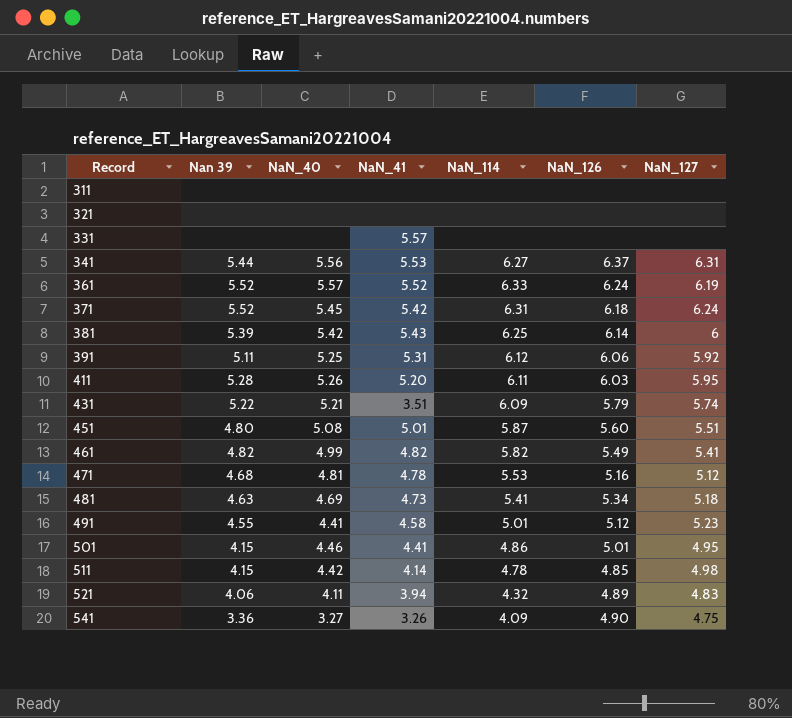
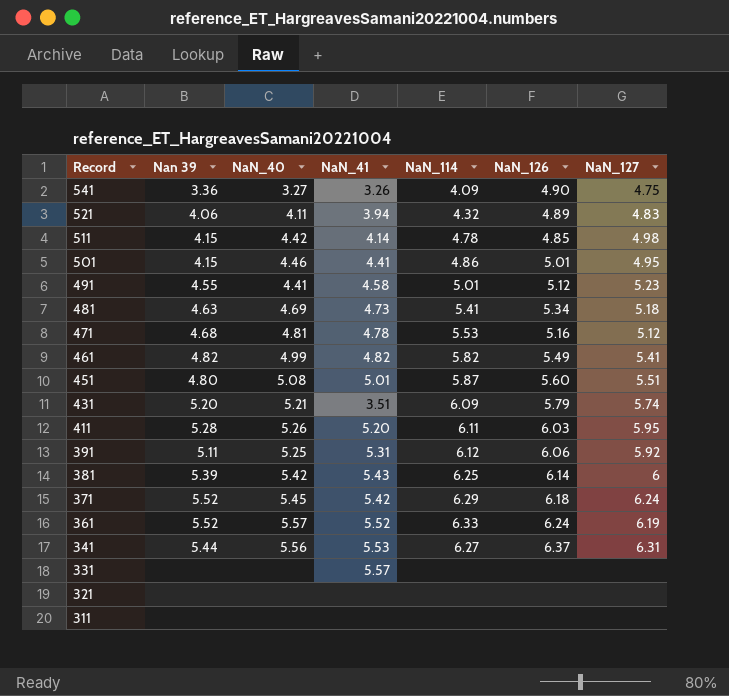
row order: Record ascending -> Record descending
431 | Nan 39: 5.22 -> 5.20
371 | NaN_114: 6.31 -> 6.29

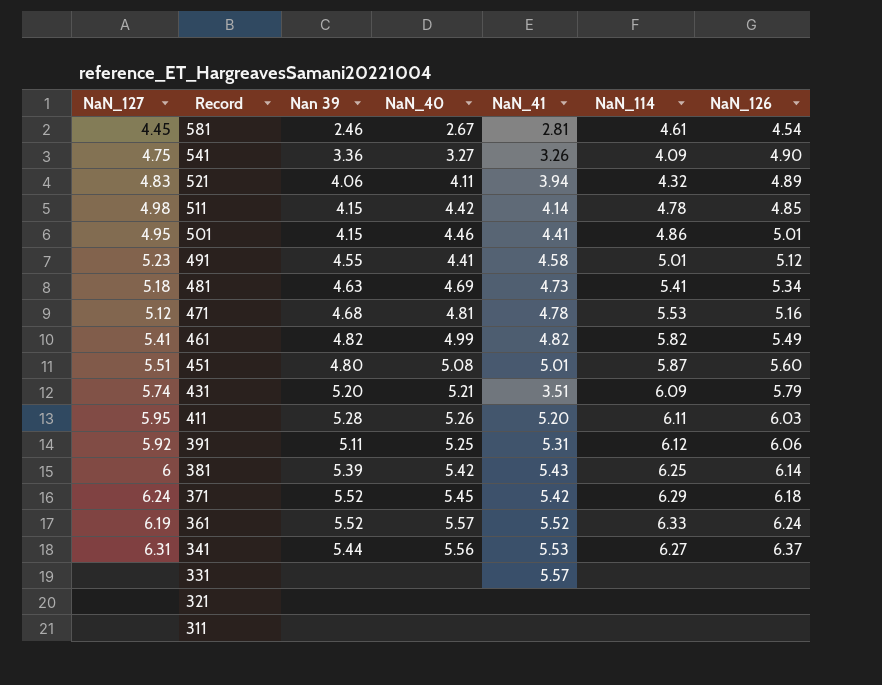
column NaN_127 | position: 7 -> 1
row 581: none -> 4.45 | 2.46 | 2.67 | 2.81 | 4.61 | 4.54

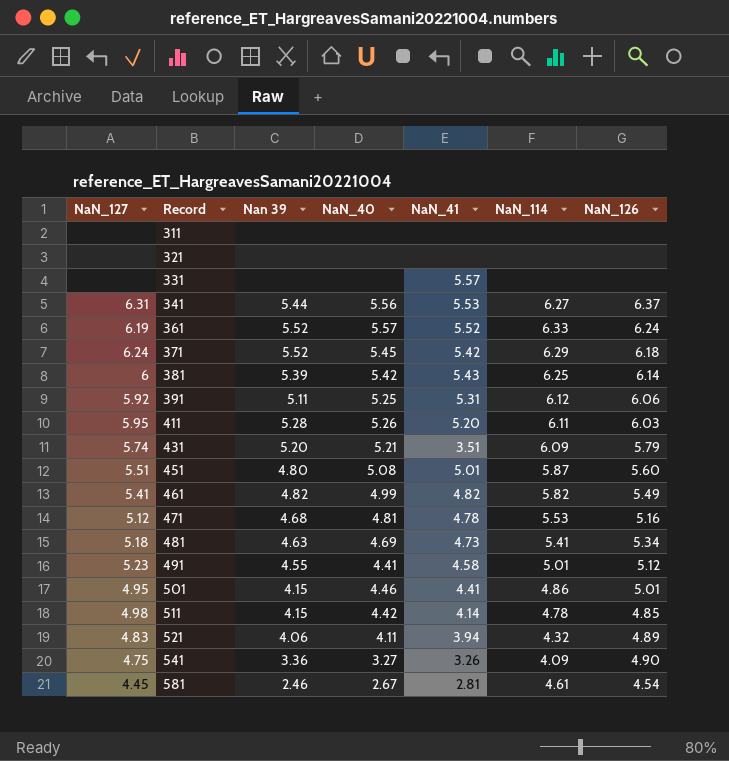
row order: Record descending -> Record ascending

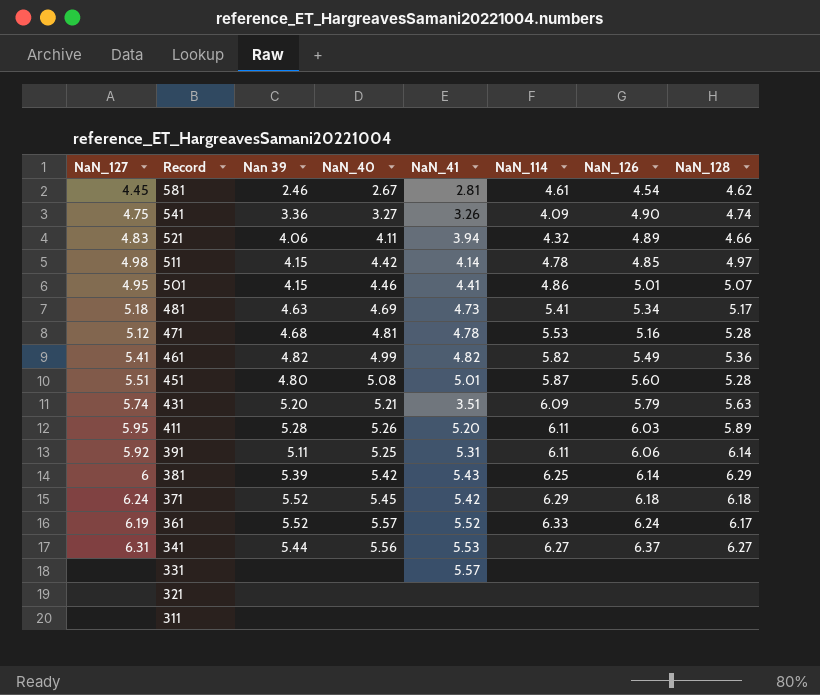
row order: Record ascending -> Record descending
column NaN_128 | position: none -> 8
row 491: 5.23 | 4.55 | 4.41 | 4.58 | 5.01 | 5.12 -> none
391 | NaN_114: 6.12 -> 6.11

